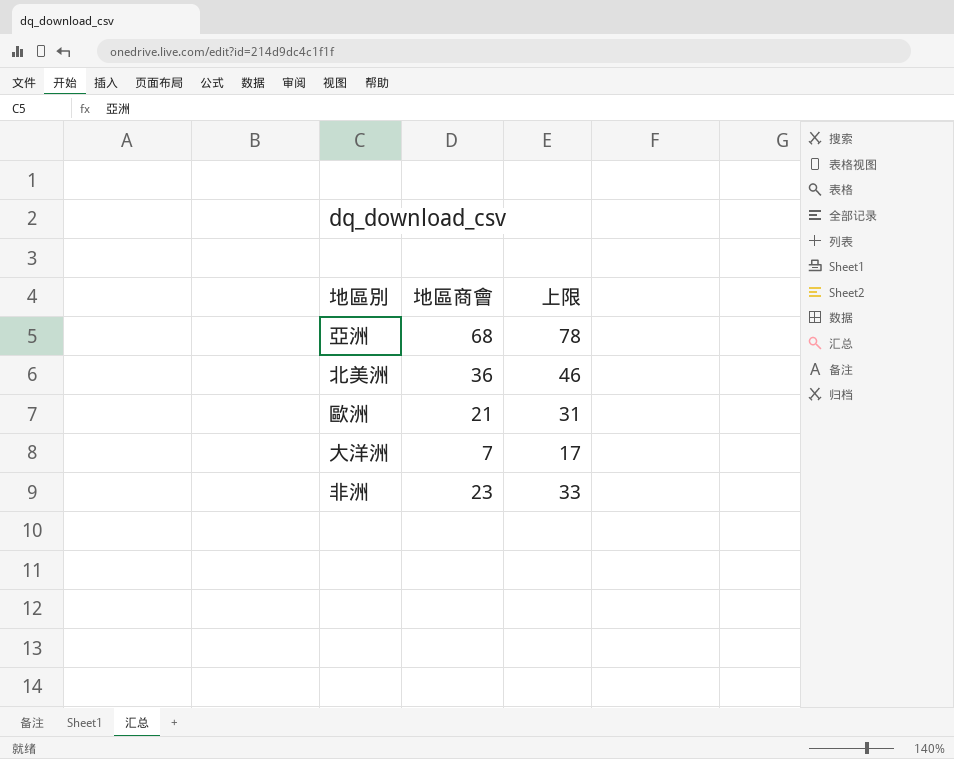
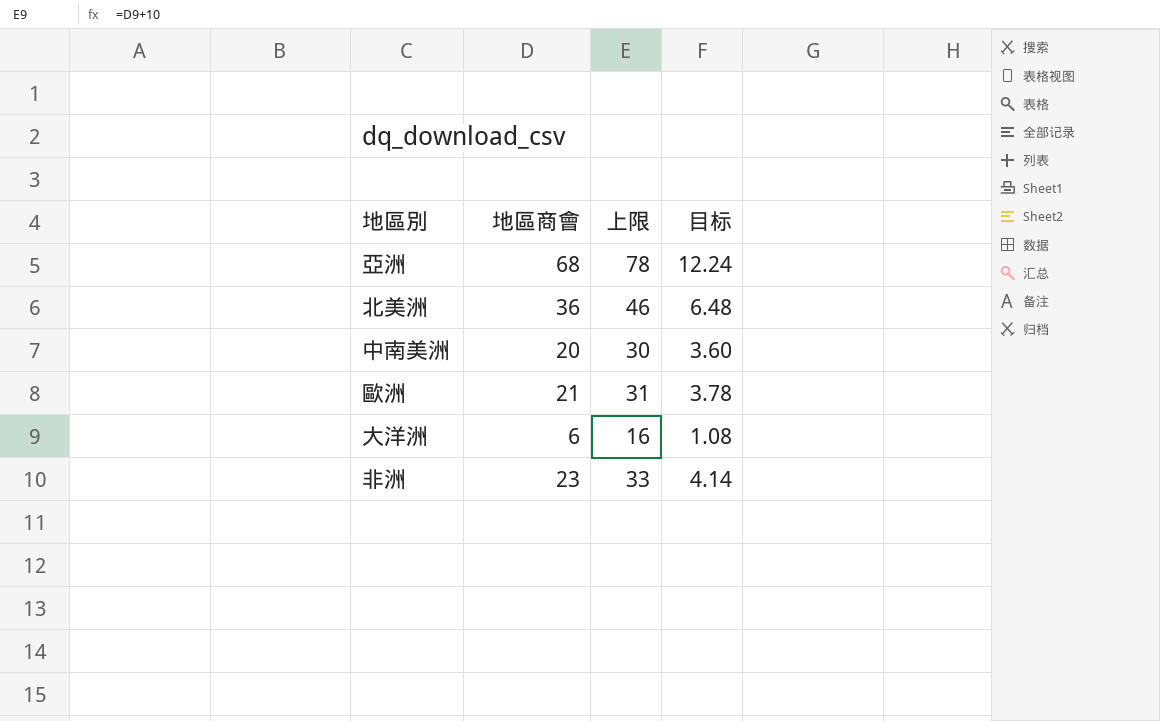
column 目标 | formula: none -> [地區商會] * 0.18
row 中南美洲: none -> 20 | 30 | 3.60
大洋洲 | 地區商會: 7 -> 6
大洋洲 | 上限: 17 -> 16

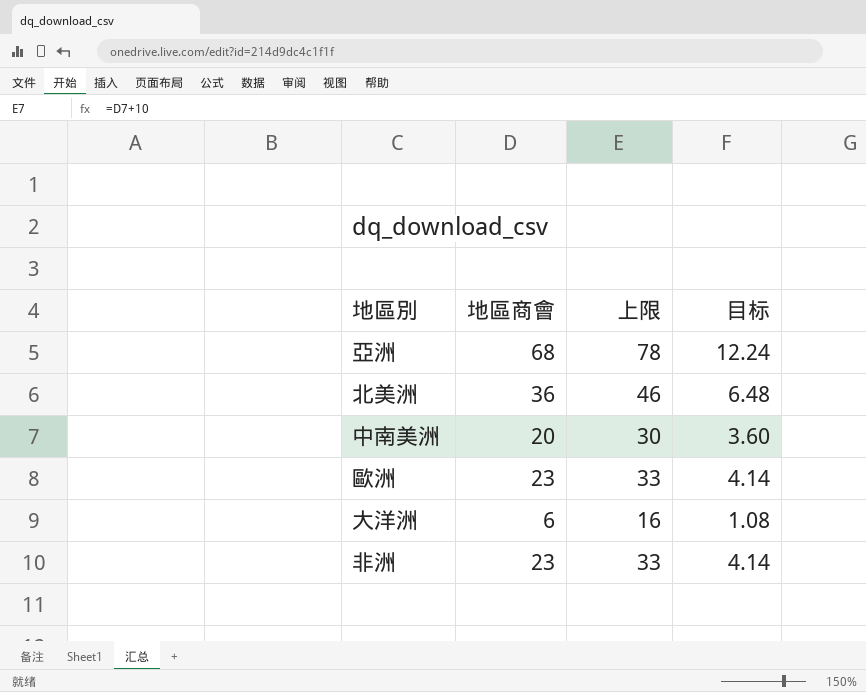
歐洲 | 地區商會: 21 -> 23
歐洲 | 上限: 31 -> 33
歐洲 | 目标: 3.78 -> 4.14

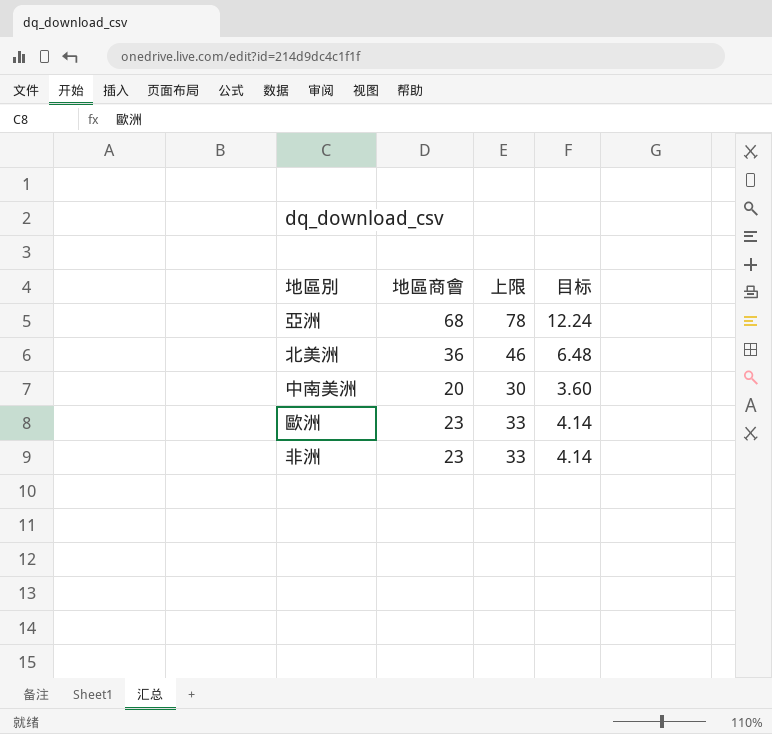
row 大洋洲: 6 | 16 | 1.08 -> none

